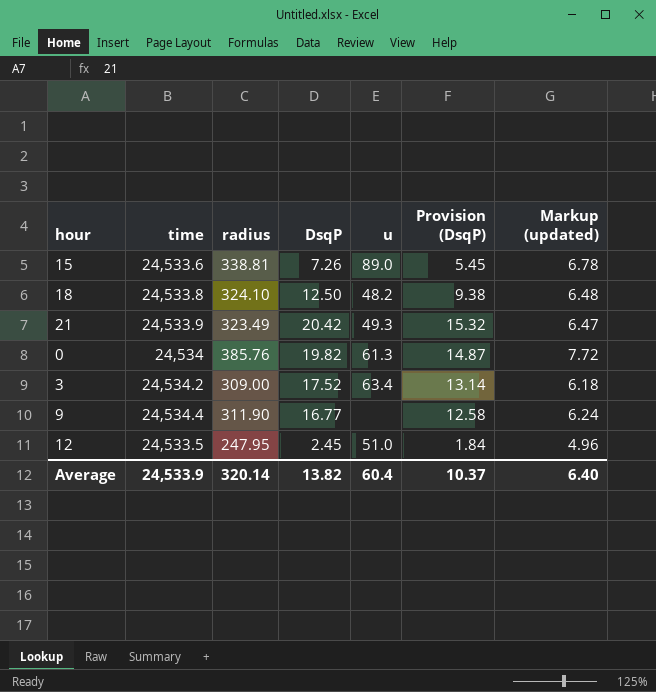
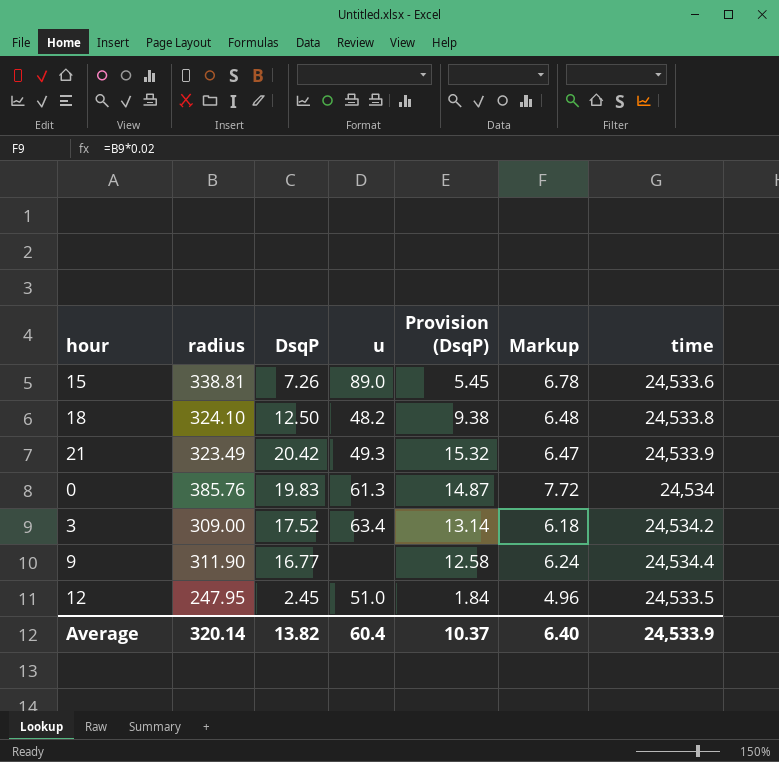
column name: Markup (updated) -> Markup
column time | position: 2 -> 7
0 | DsqP: 19.82 -> 19.83

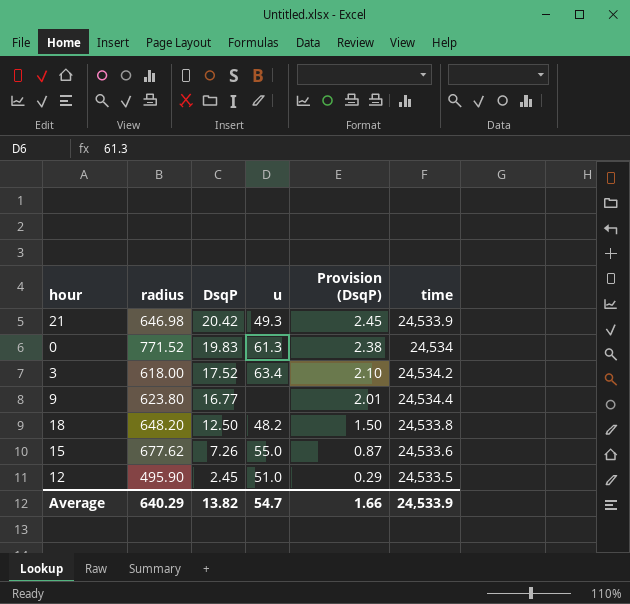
row order: none -> DsqP descending
column Markup | formula: [radius] * 0.02 -> none
column Provision (DsqP) | formula: [DsqP] * 0.75 -> [DsqP] * 0.12
21 | radius: 323.49 -> 646.98
0 | radius: 385.76 -> 771.52
3 | radius: 309.00 -> 618.00
9 | radius: 311.90 -> 623.80
18 | radius: 324.10 -> 648.20
15 | radius: 338.81 -> 677.62
15 | u: 89.0 -> 55.0
12 | radius: 247.95 -> 495.90
Average | radius: 320.14 -> 640.29
Average | u: 60.4 -> 54.7
Average | Provision (DsqP): 10.37 -> 1.66

